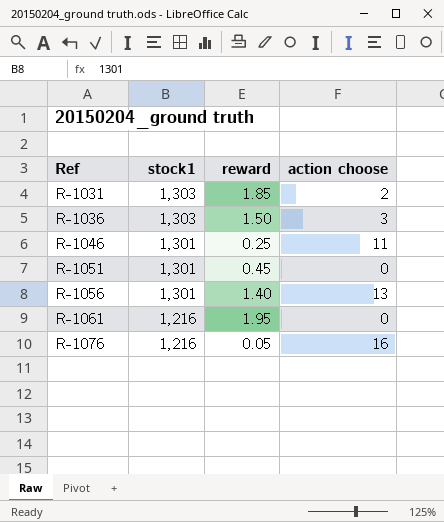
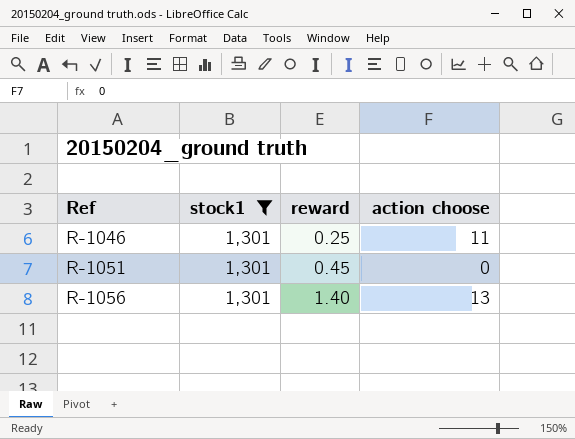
filter: none -> stock1 = 1,301

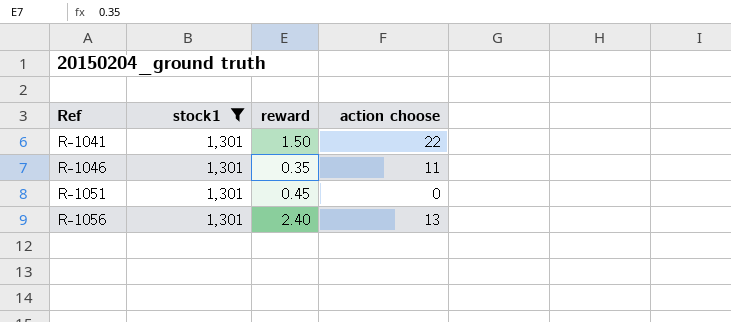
row R-1041: none -> 1,301 | 1.50 | 22
R-1046 | reward: 0.25 -> 0.35
R-1056 | reward: 1.40 -> 2.40

